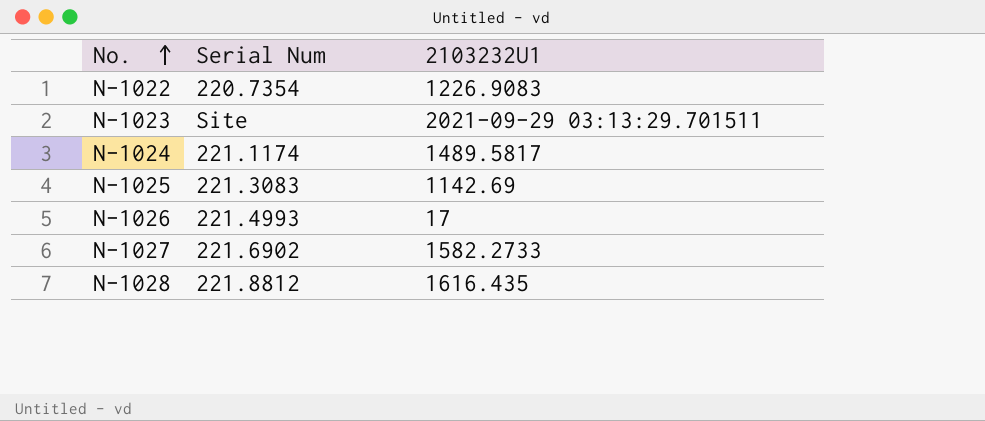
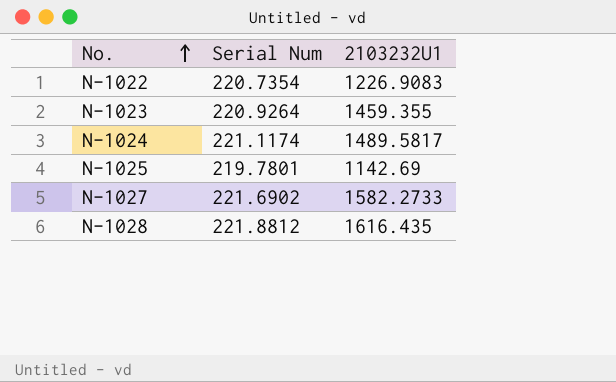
row N-1026: 221.4993 | 17 -> none
N-1023 | Serial Num: Site -> 220.9264
N-1023 | 2103232U1: 2021-09-29 03:13:29.701511 -> 1459.355
N-1025 | Serial Num: 221.3083 -> 219.7801

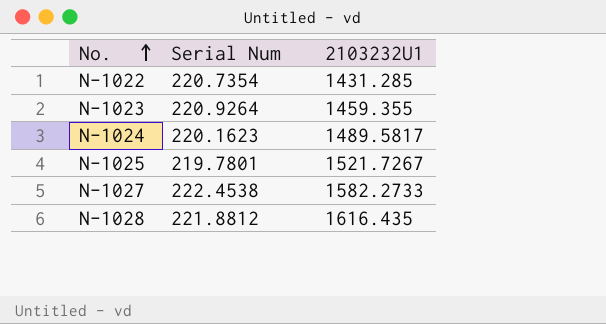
N-1022 | 2103232U1: 1226.9083 -> 1431.285
N-1024 | Serial Num: 221.1174 -> 220.1623
N-1025 | 2103232U1: 1142.69 -> 1521.7267
N-1027 | Serial Num: 221.6902 -> 222.4538

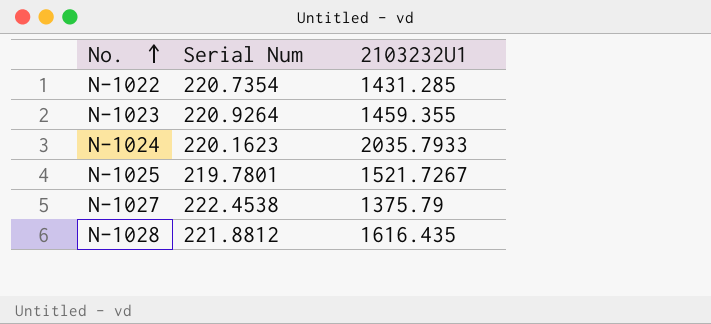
N-1024 | 2103232U1: 1489.5817 -> 2035.7933
N-1027 | 2103232U1: 1582.2733 -> 1375.79

